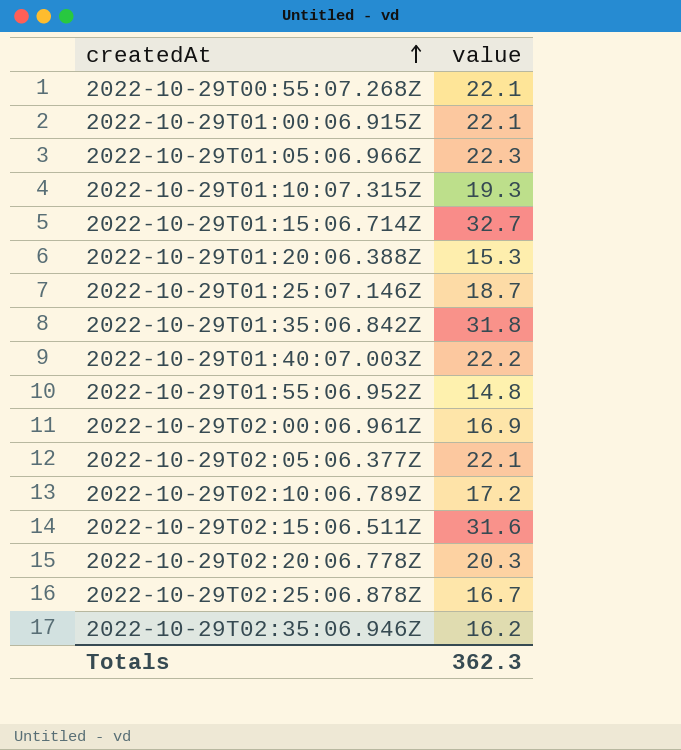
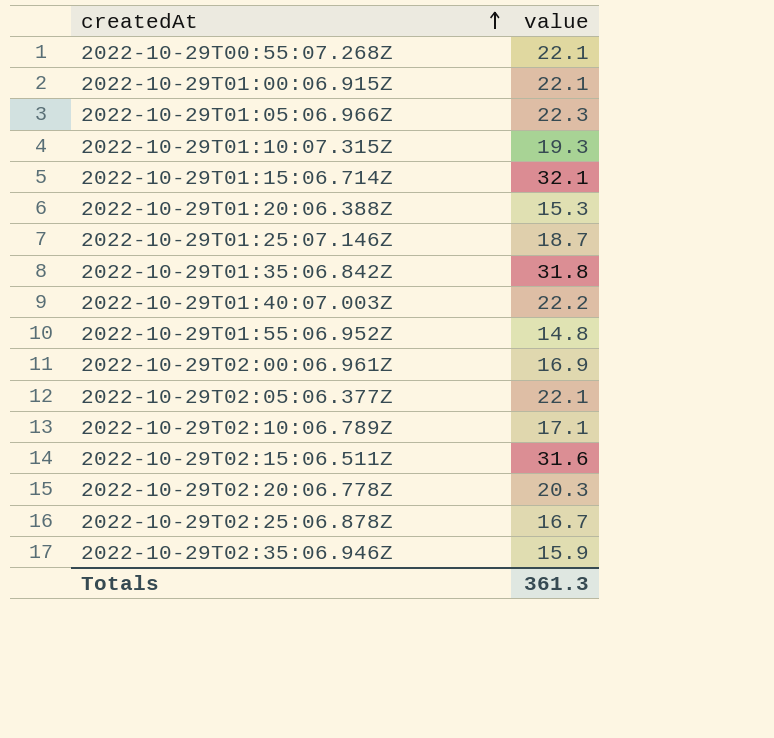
2022-10-29T01:15:06.714Z | value: 32.7 -> 32.1
2022-10-29T02:10:06.789Z | value: 17.2 -> 17.1
2022-10-29T02:35:06.946Z | value: 16.2 -> 15.9
Totals | value: 362.3 -> 361.3

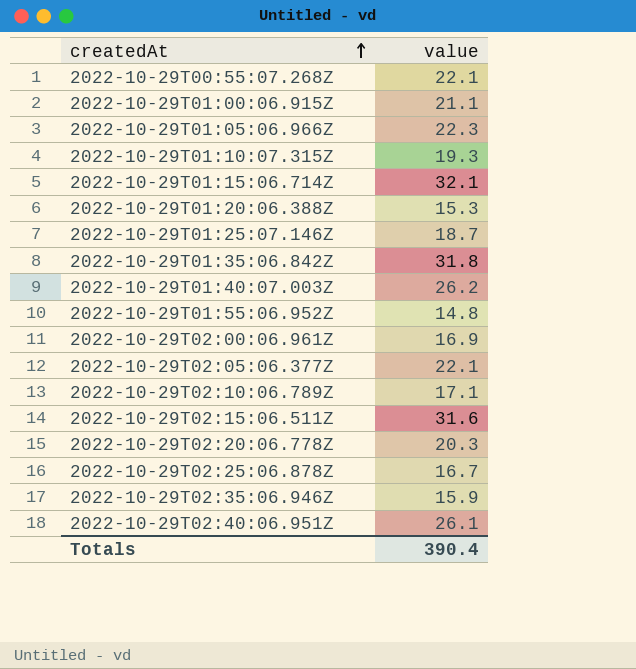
2022-10-29T01:00:06.915Z | value: 22.1 -> 21.1
2022-10-29T01:40:07.003Z | value: 22.2 -> 26.2
row 2022-10-29T02:40:06.951Z: none -> 26.1
Totals | value: 361.3 -> 390.4

